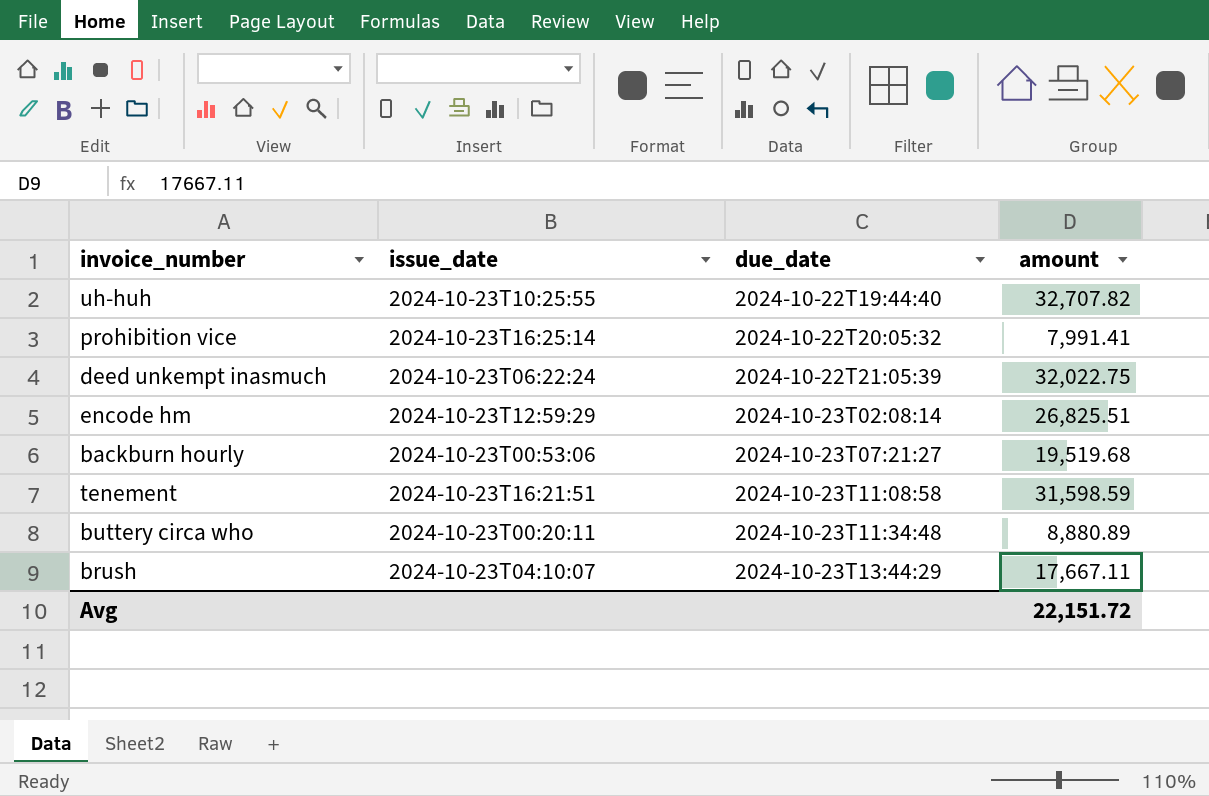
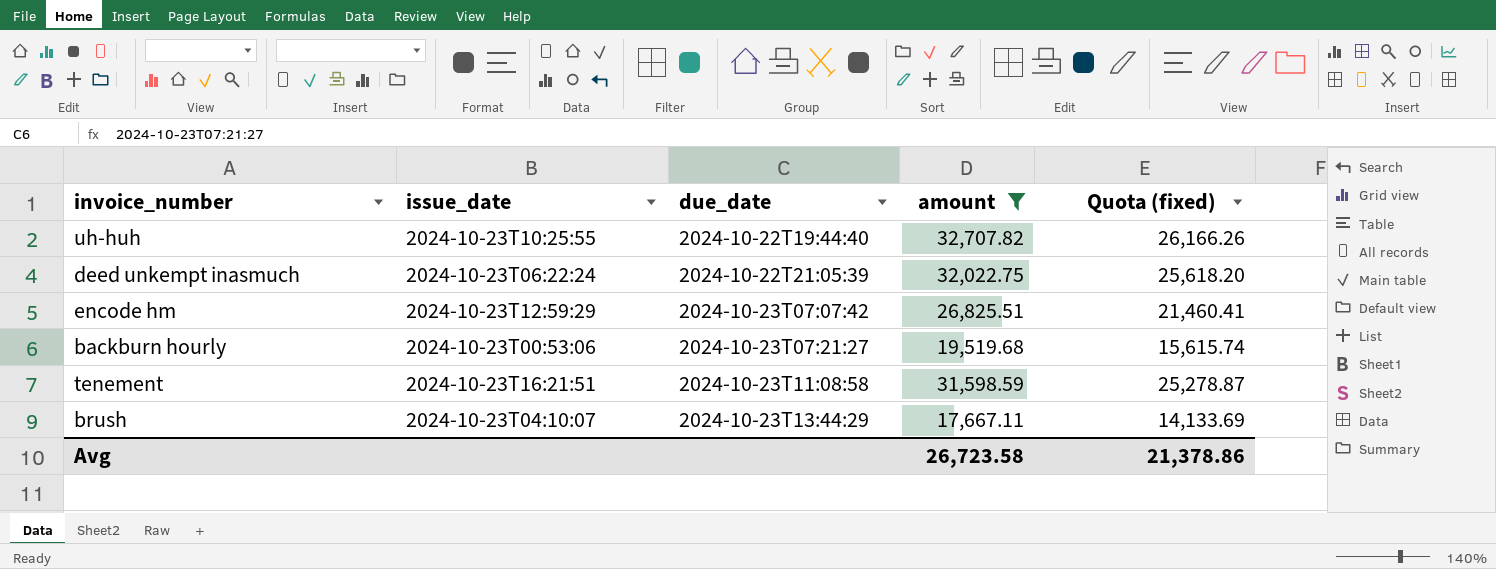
filter: none -> amount >= 17,667.11
column Quota (fixed) | formula: none -> [amount] * 0.8
encode hm | due_date: 2024-10-23T02:08:14 -> 2024-10-23T07:07:42
Avg | amount: 22,151.72 -> 26,723.58

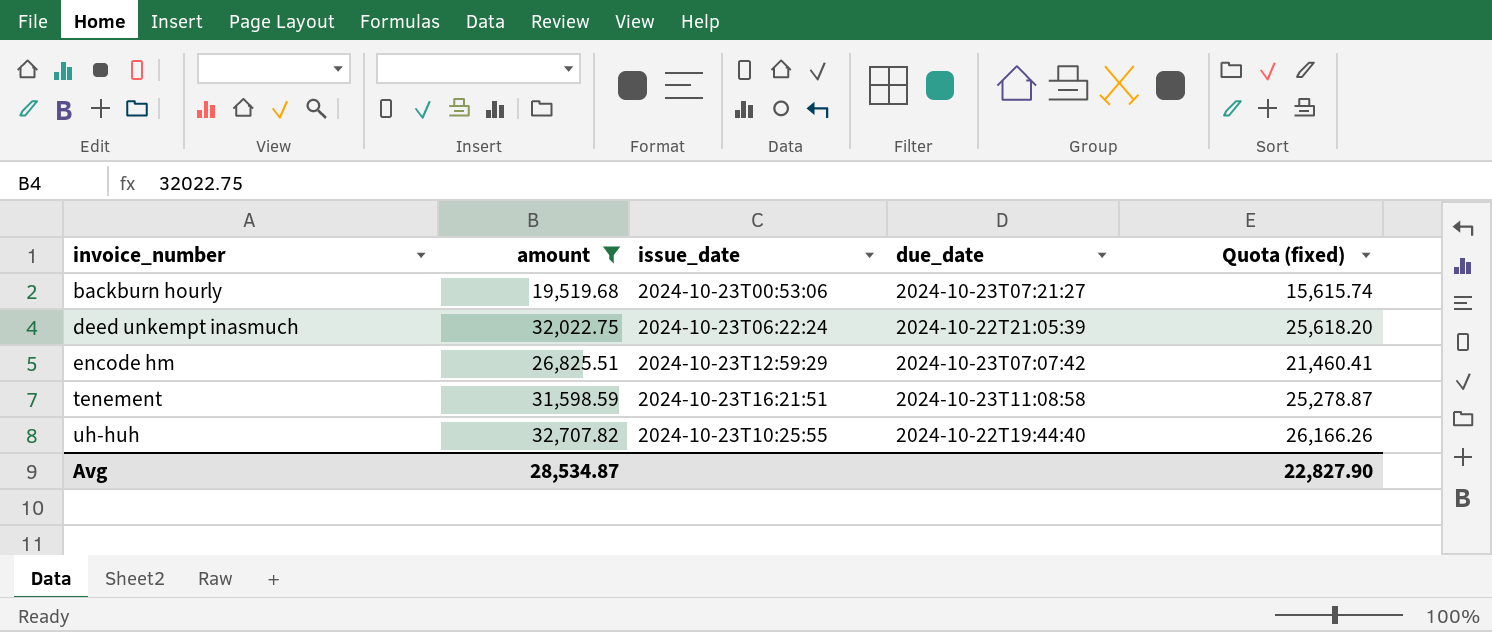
row order: due_date ascending -> invoice_number ascending
column amount | position: 4 -> 2
row brush: 2024-10-23T04:10:07 | 2024-10-23T13:44:29 | 17,667.11 | 14,133.69 -> none
Avg | amount: 26,723.58 -> 28,534.87
Avg | Quota (fixed): 21,378.86 -> 22,827.90

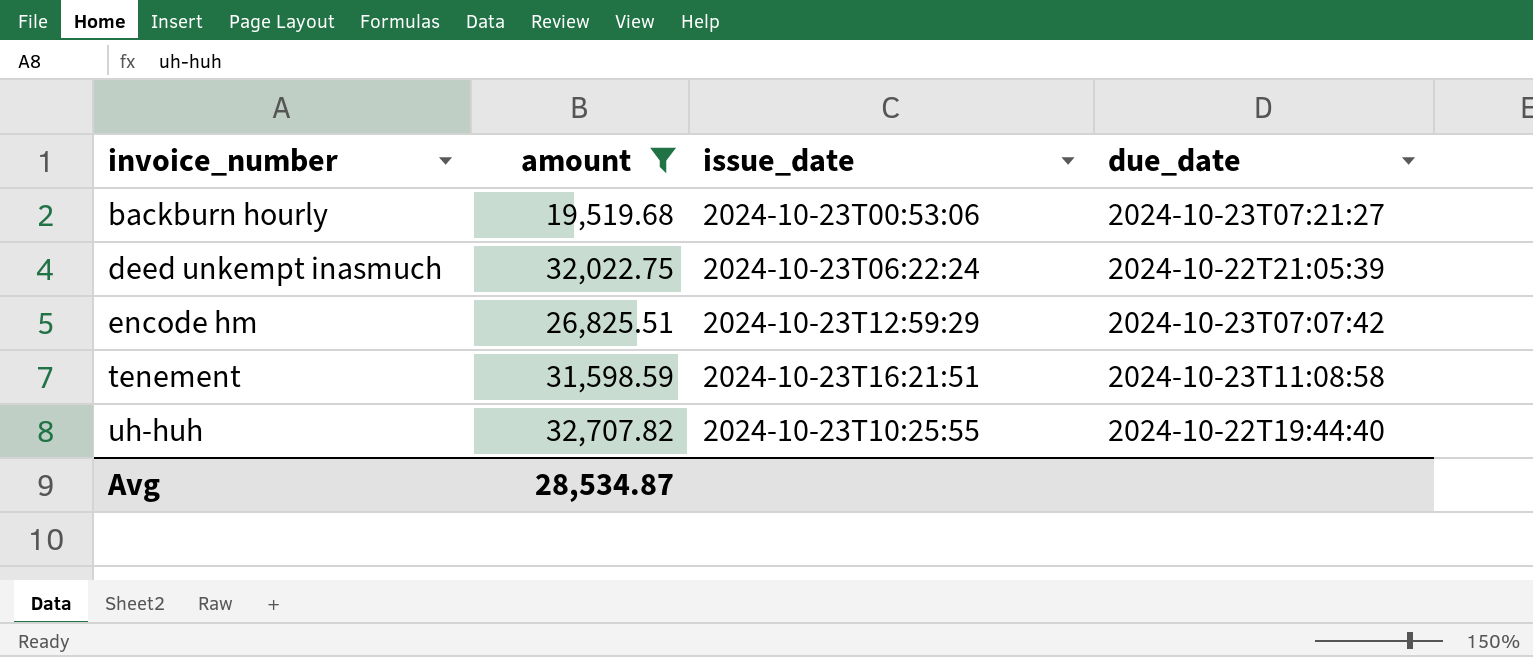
column Quota (fixed) | formula: [amount] * 0.8 -> none

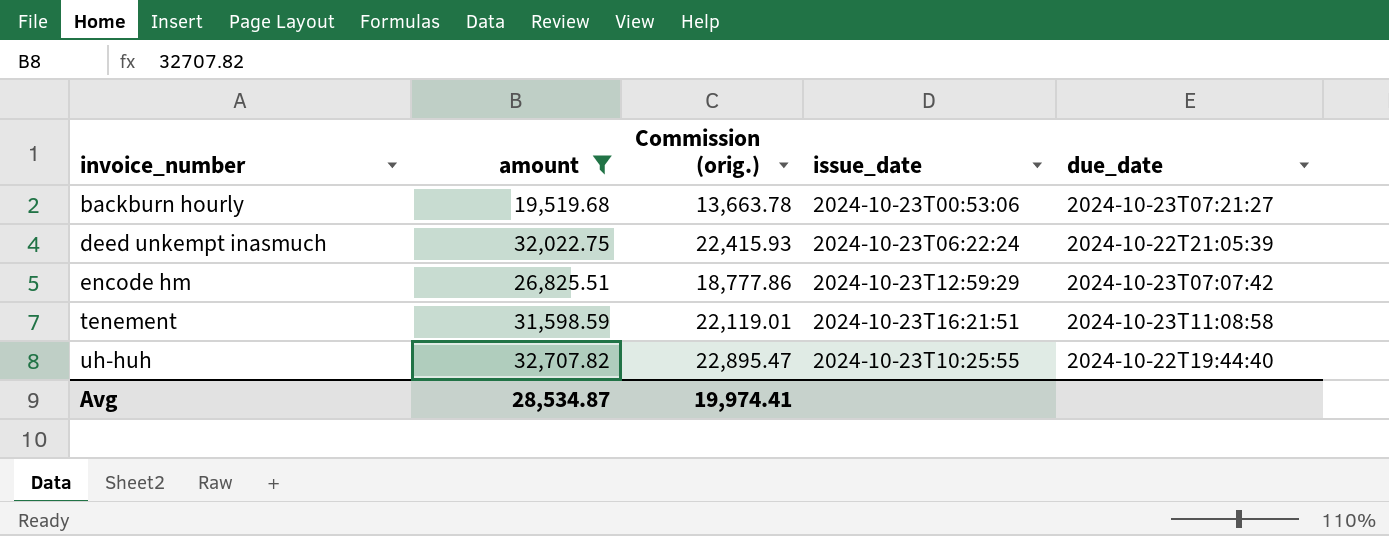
column Commission (orig.) | formula: none -> [amount] * 0.7

